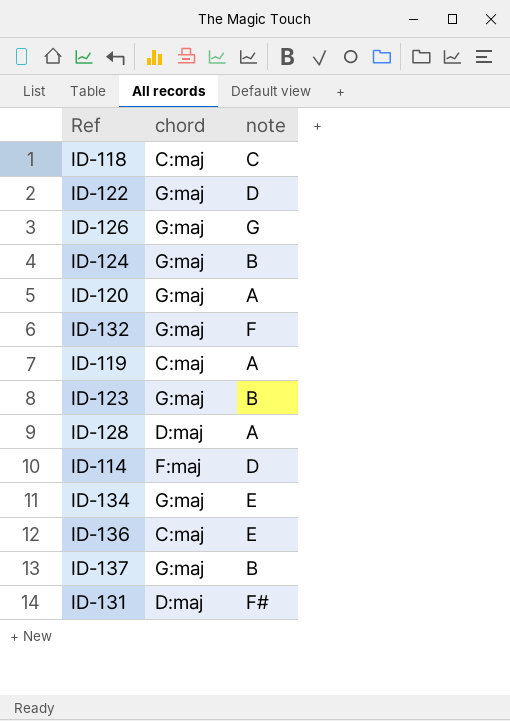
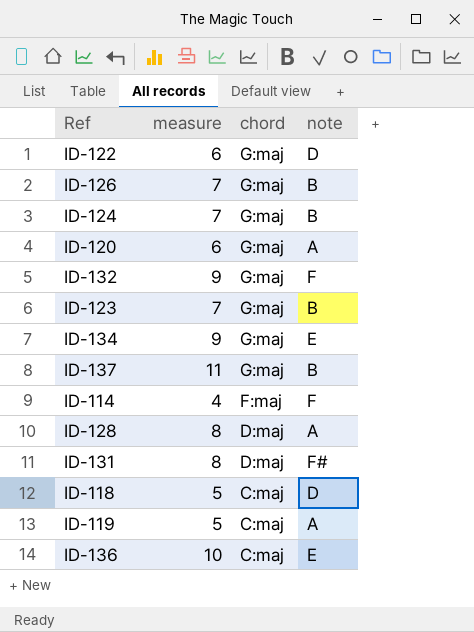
row order: none -> chord descending
column measure | position: none -> 2
ID-126 | note: G -> B
ID-114 | note: D -> F
ID-118 | note: C -> D

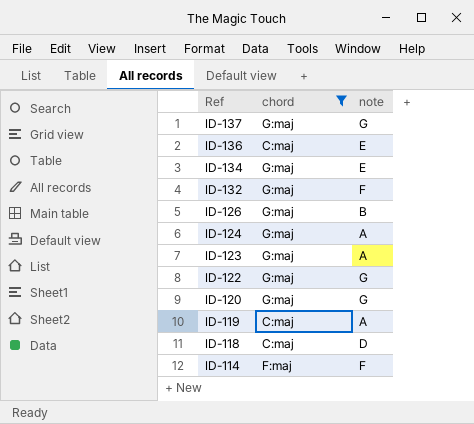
filter: none -> chord != D:maj
row order: chord descending -> Ref descending
column measure | position: 2 -> none
ID-137 | note: B -> G
ID-124 | note: B -> A
ID-123 | note: B -> A
ID-122 | note: D -> G
ID-120 | note: A -> G

